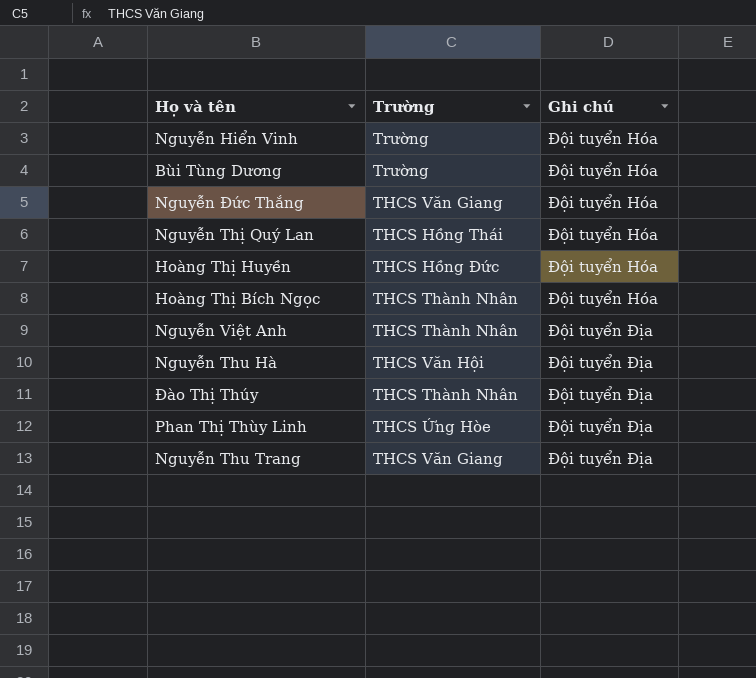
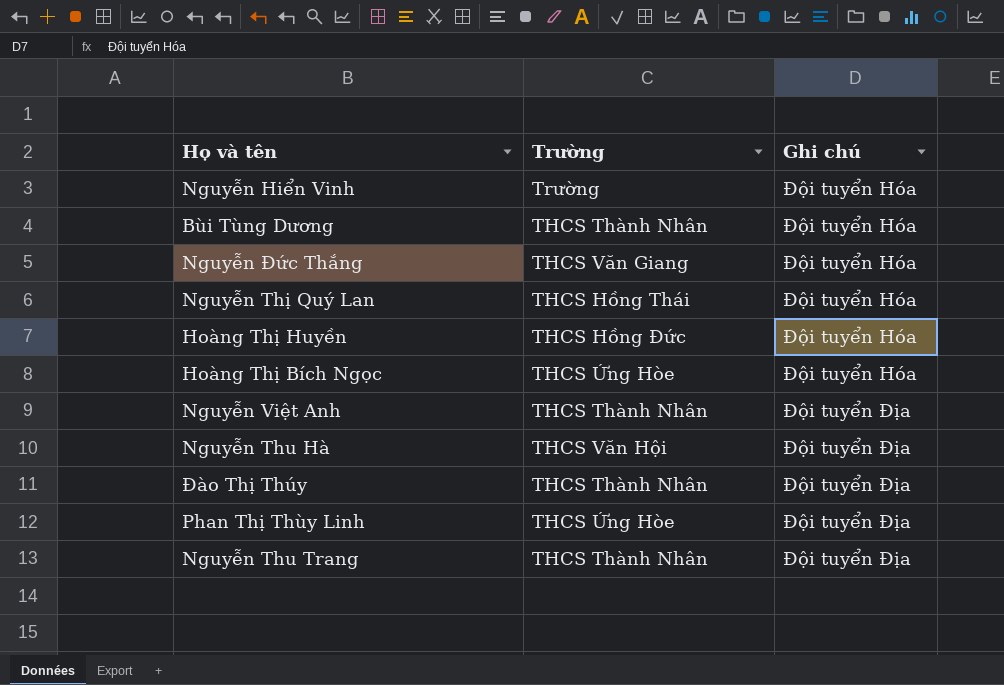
Bùi Tùng Dương | Trường: Trường -> THCS Thành Nhân
Hoàng Thị Bích Ngọc | Trường: THCS Thành Nhân -> THCS Ứng Hòe
Nguyễn Thu Trang | Trường: THCS Văn Giang -> THCS Thành Nhân

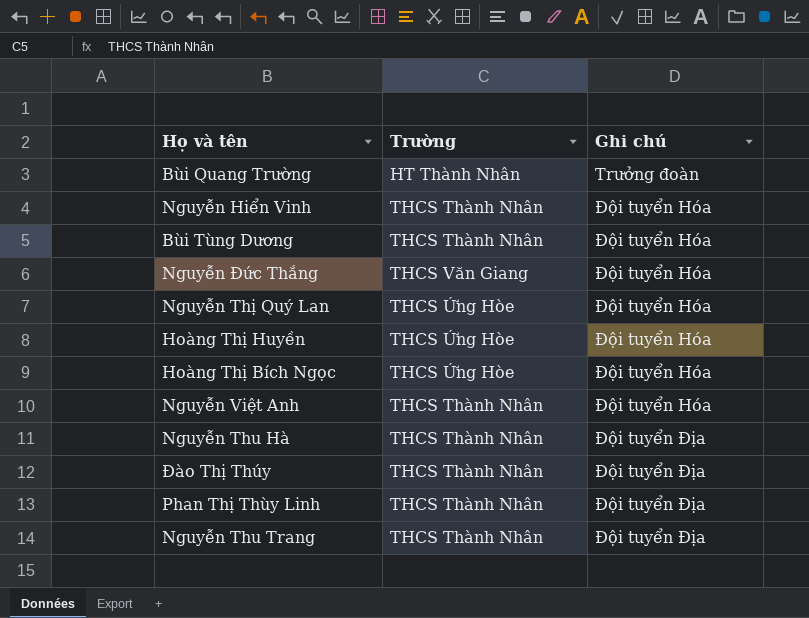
row Bùi Quang Trường: none -> HT Thành Nhân | Trưởng đoàn
Nguyễn Hiển Vinh | Trường: Trường -> THCS Thành Nhân
Nguyễn Thị Quý Lan | Trường: THCS Hồng Thái -> THCS Ứng Hòe
Hoàng Thị Huyền | Trường: THCS Hồng Đức -> THCS Ứng Hòe
Nguyễn Việt Anh | Ghi chú: Đội tuyển Địa -> Đội tuyển Hóa
Nguyễn Thu Hà | Trường: THCS Văn Hội -> THCS Thành Nhân
Phan Thị Thùy Linh | Trường: THCS Ứng Hòe -> THCS Thành Nhân

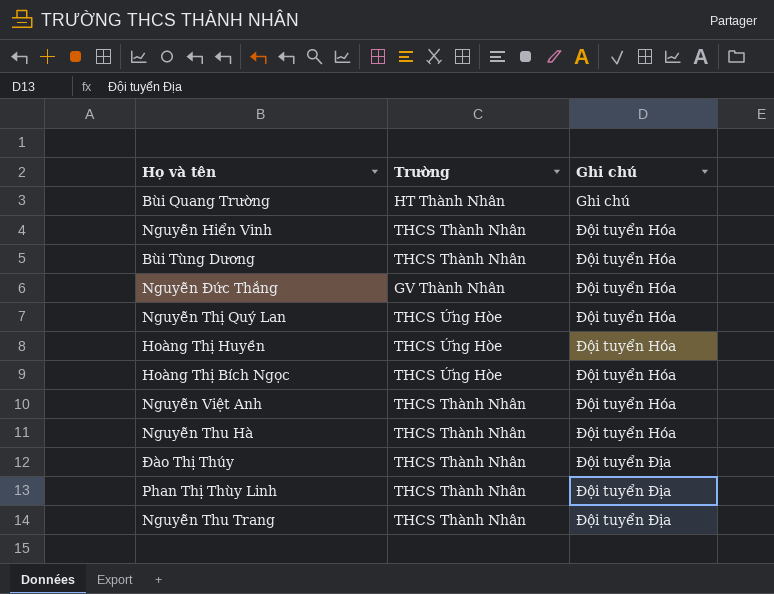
Bùi Quang Trường | Ghi chú: Trưởng đoàn -> Ghi chú
Nguyễn Đức Thắng | Trường: THCS Văn Giang -> GV Thành Nhân
Nguyễn Thu Hà | Ghi chú: Đội tuyển Địa -> Đội tuyển Hóa

